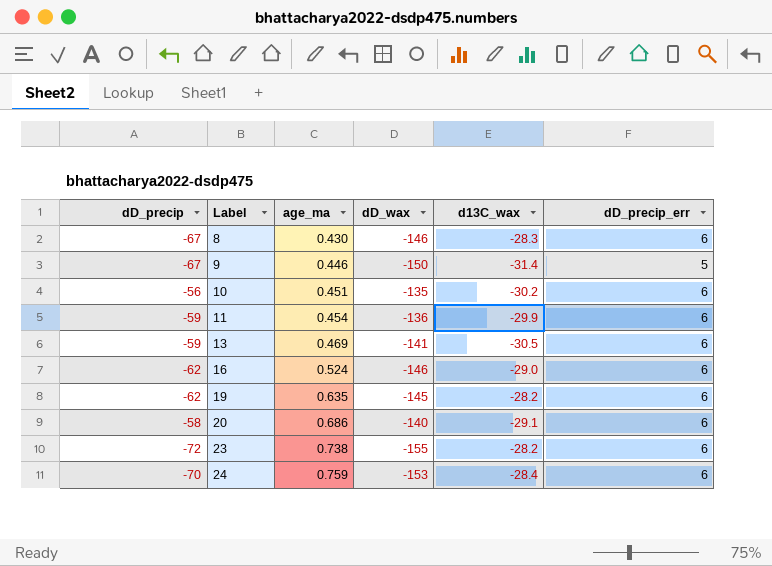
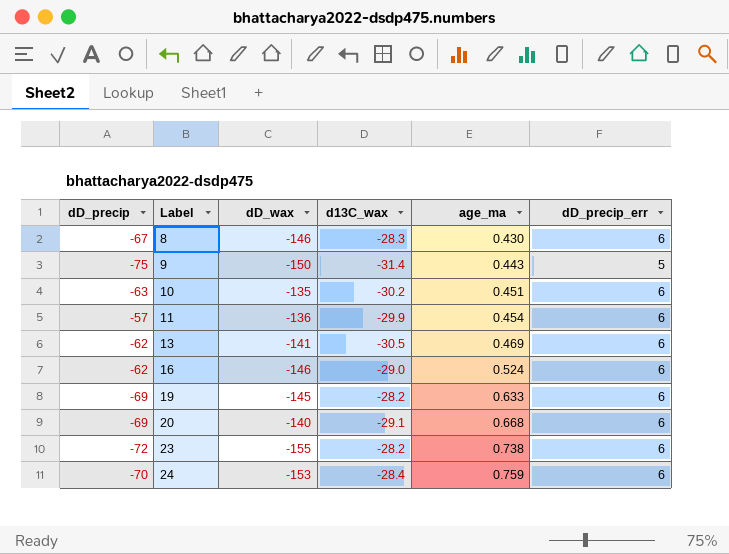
column age_ma | position: 3 -> 5
9 | dD_precip: -67 -> -75
9 | age_ma: 0.446 -> 0.443
10 | dD_precip: -56 -> -63
11 | dD_precip: -59 -> -57
13 | dD_precip: -59 -> -62
19 | dD_precip: -62 -> -69
19 | age_ma: 0.635 -> 0.633
20 | dD_precip: -58 -> -69
20 | age_ma: 0.686 -> 0.668

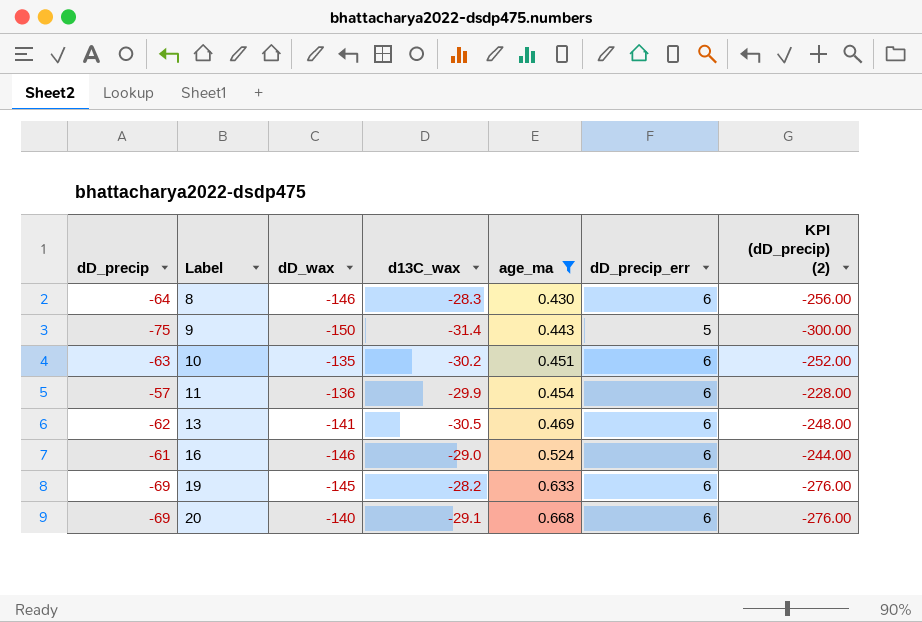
filter: none -> age_ma <= 0.668
column KPI (dD_precip) (2) | formula: none -> [dD_precip] * 4
8 | dD_precip: -67 -> -64
16 | dD_precip: -62 -> -61

